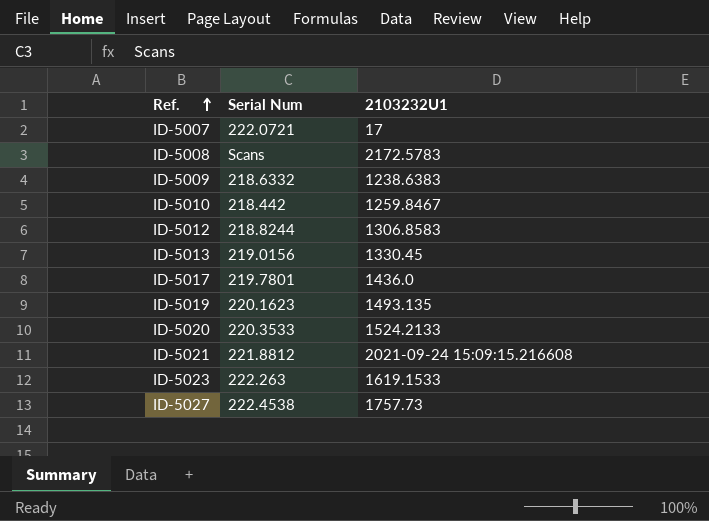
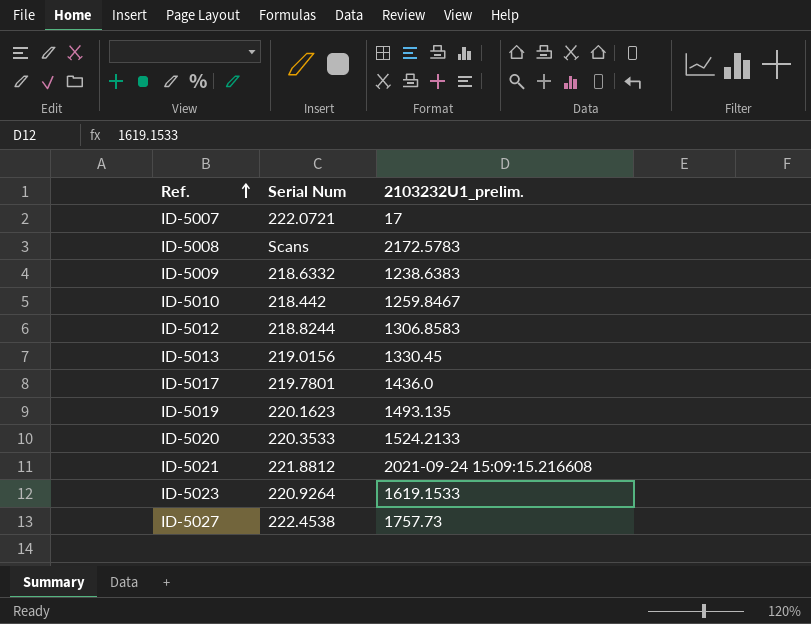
column name: 2103232U1 -> 2103232U1_prelim.
ID-5023 | Serial Num: 222.263 -> 220.9264

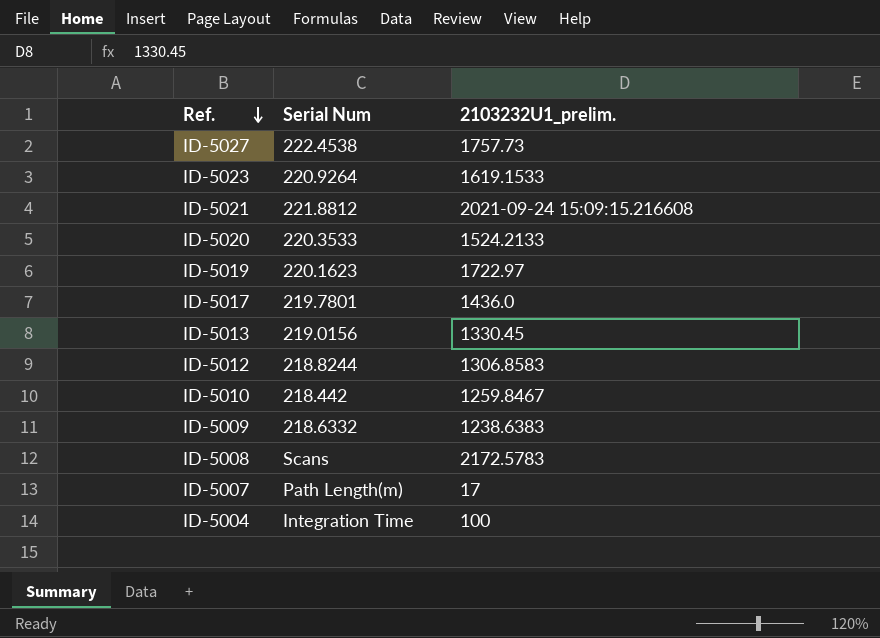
row order: Ref. ascending -> Ref. descending
ID-5019 | 2103232U1_prelim.: 1493.135 -> 1722.97
ID-5007 | Serial Num: 222.0721 -> Path Length(m)
row ID-5004: none -> Integration Time | 100

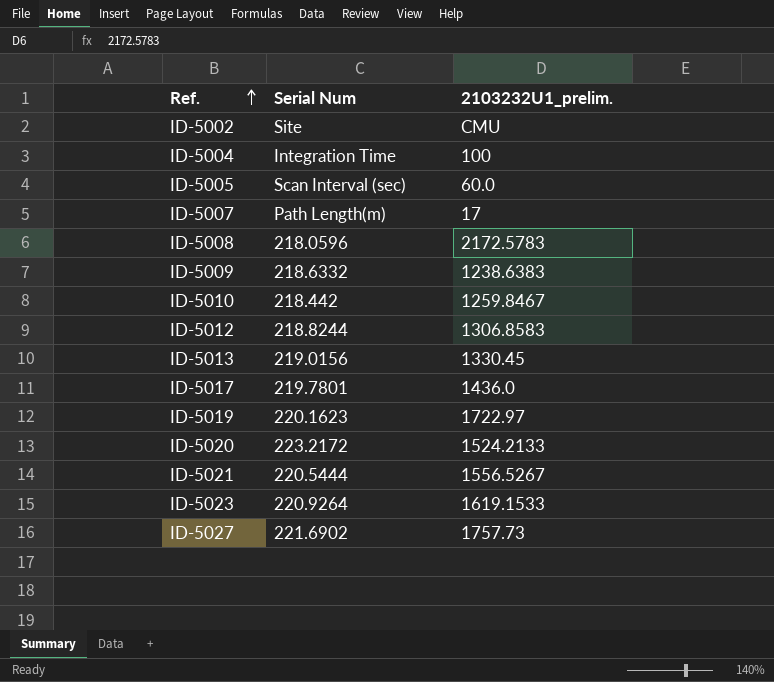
row order: Ref. descending -> Ref. ascending
row ID-5002: none -> Site | CMU
row ID-5005: none -> Scan Interval (sec) | 60.0
ID-5008 | Serial Num: Scans -> 218.0596
ID-5020 | Serial Num: 220.3533 -> 223.2172
ID-5021 | Serial Num: 221.8812 -> 220.5444
ID-5021 | 2103232U1_prelim.: 2021-09-24 15:09:15.216608 -> 1556.5267
ID-5027 | Serial Num: 222.4538 -> 221.6902

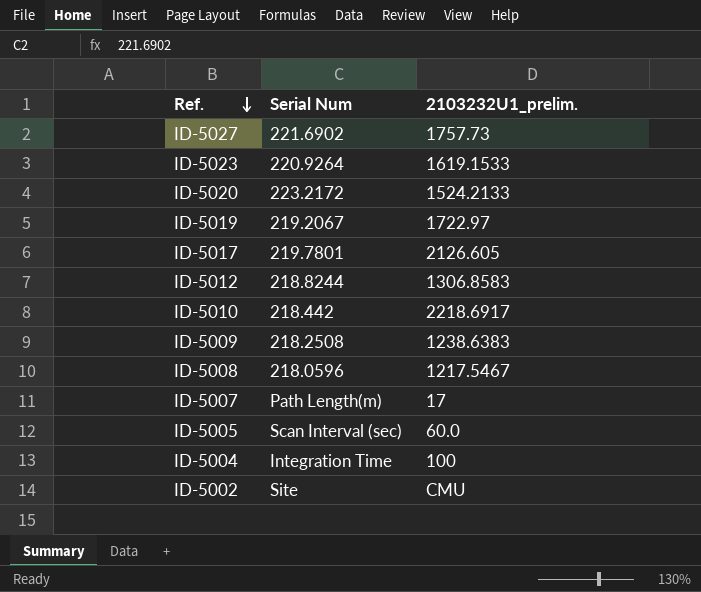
row order: Ref. ascending -> Ref. descending
row ID-5013: 219.0156 | 1330.45 -> none
row ID-5021: 220.5444 | 1556.5267 -> none
ID-5019 | Serial Num: 220.1623 -> 219.2067
ID-5017 | 2103232U1_prelim.: 1436.0 -> 2126.605
ID-5010 | 2103232U1_prelim.: 1259.8467 -> 2218.6917
ID-5009 | Serial Num: 218.6332 -> 218.2508
ID-5008 | 2103232U1_prelim.: 2172.5783 -> 1217.5467

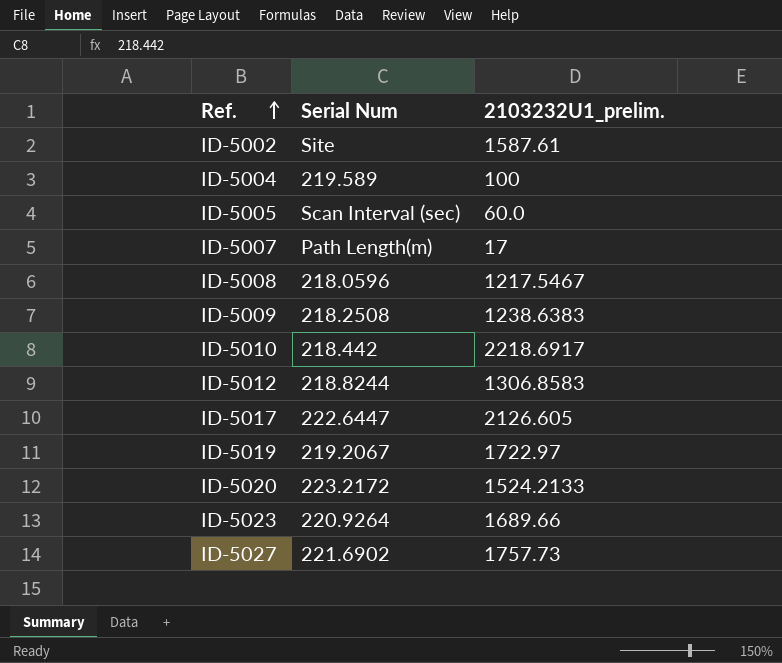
row order: Ref. descending -> Ref. ascending
ID-5002 | 2103232U1_prelim.: CMU -> 1587.61
ID-5004 | Serial Num: Integration Time -> 219.589
ID-5017 | Serial Num: 219.7801 -> 222.6447
ID-5023 | 2103232U1_prelim.: 1619.1533 -> 1689.66

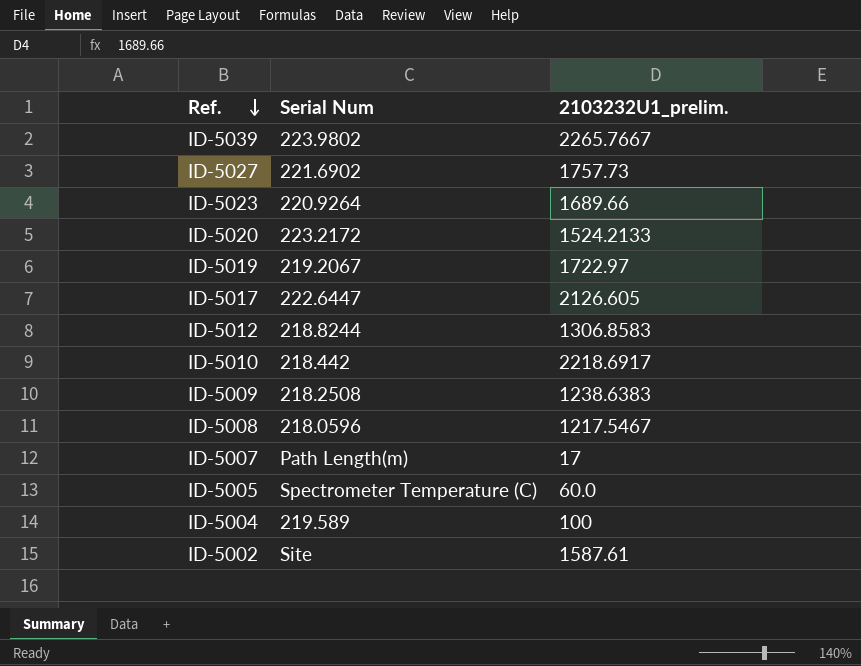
row order: Ref. ascending -> Ref. descending
row ID-5039: none -> 223.9802 | 2265.7667
ID-5005 | Serial Num: Scan Interval (sec) -> Spectrometer Temperature (C)

